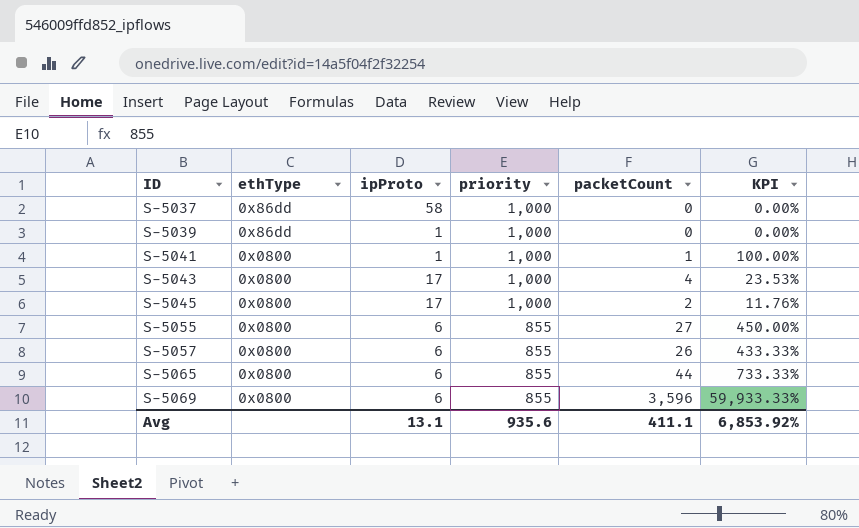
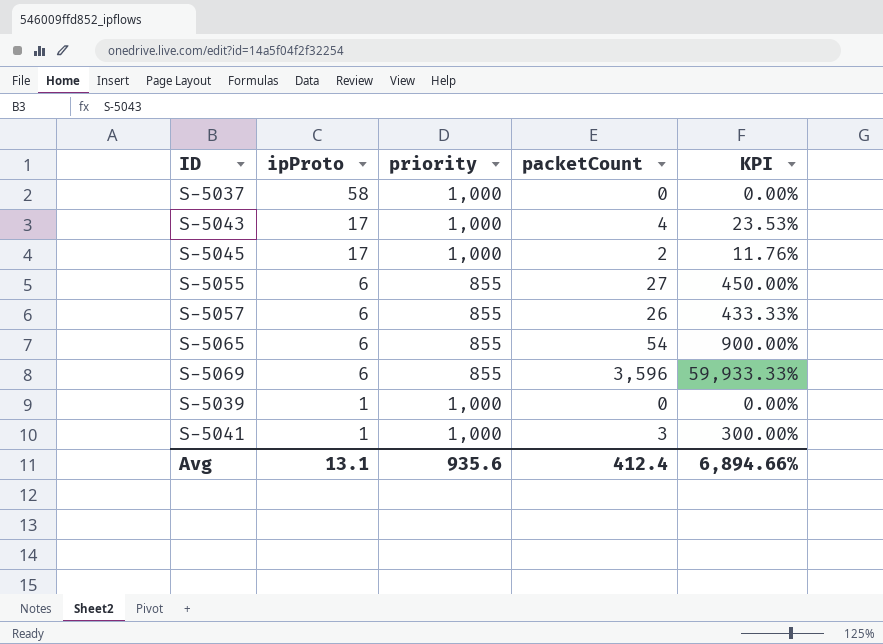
row order: ID ascending -> ipProto descending
column ethType | position: 2 -> none
S-5065 | packetCount: 44 -> 54
S-5065 | KPI: 733.33% -> 900.00%
S-5041 | packetCount: 1 -> 3
S-5041 | KPI: 100.00% -> 300.00%
Avg | packetCount: 411.1 -> 412.4
Avg | KPI: 6,853.92% -> 6,894.66%

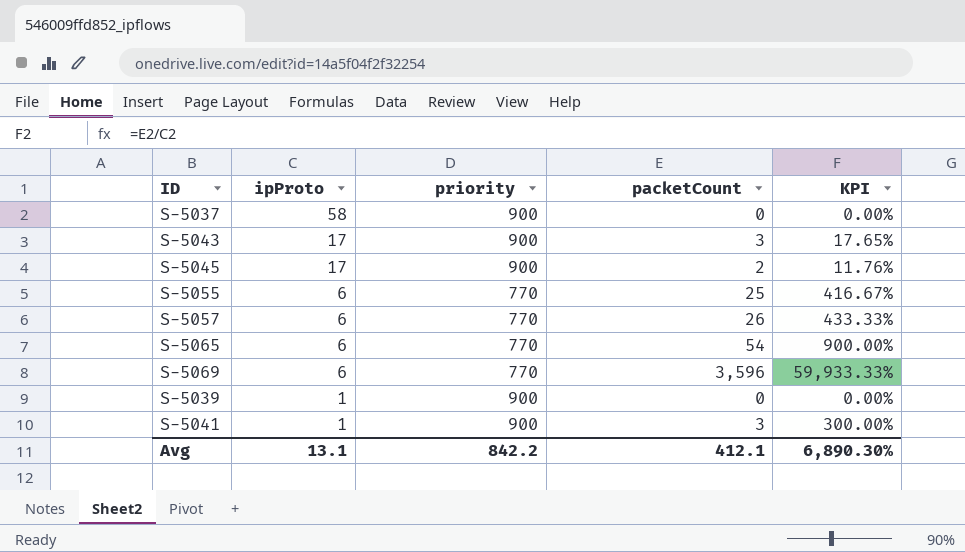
S-5037 | priority: 1,000 -> 900
S-5043 | priority: 1,000 -> 900
S-5043 | packetCount: 4 -> 3
S-5043 | KPI: 23.53% -> 17.65%
S-5045 | priority: 1,000 -> 900
S-5055 | priority: 855 -> 770
S-5055 | packetCount: 27 -> 25
S-5055 | KPI: 450.00% -> 416.67%
S-5057 | priority: 855 -> 770
S-5065 | priority: 855 -> 770
S-5069 | priority: 855 -> 770
S-5039 | priority: 1,000 -> 900
S-5041 | priority: 1,000 -> 900
Avg | priority: 935.6 -> 842.2
Avg | packetCount: 412.4 -> 412.1
Avg | KPI: 6,894.66% -> 6,890.30%

